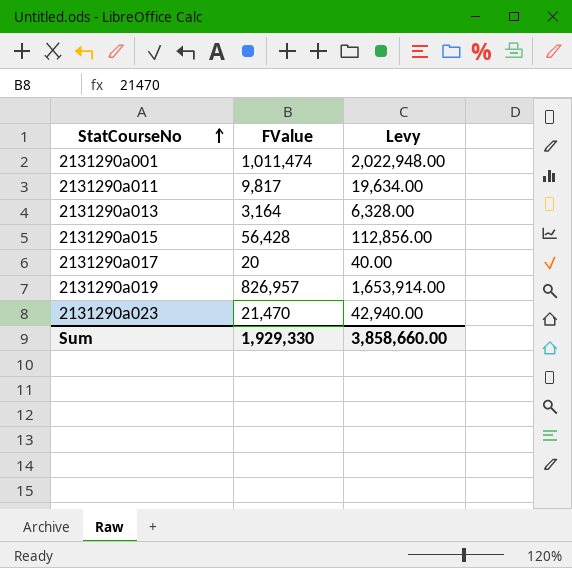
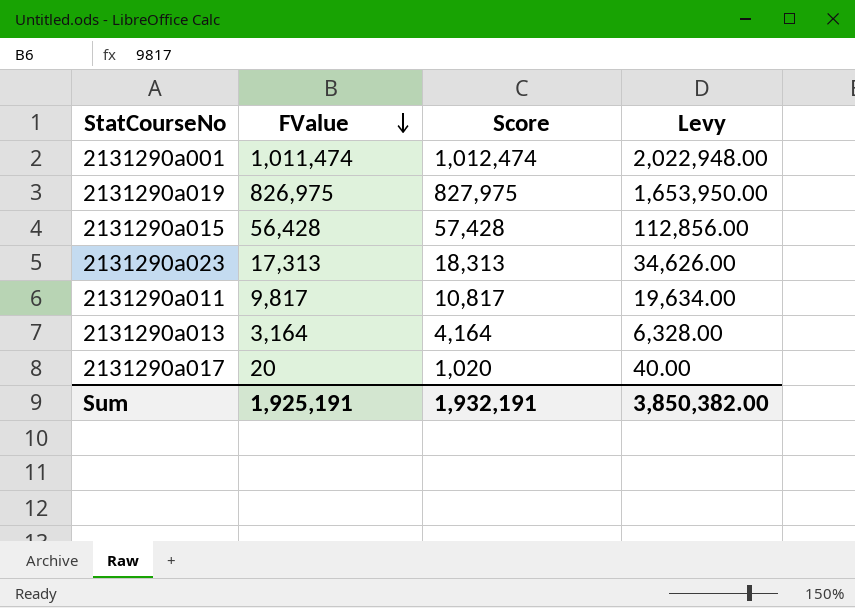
row order: StatCourseNo ascending -> FValue descending
column Score | formula: none -> [FValue] + 1000
2131290a019 | FValue: 826,957 -> 826,975
2131290a019 | Levy: 1,653,914.00 -> 1,653,950.00
2131290a023 | FValue: 21,470 -> 17,313
2131290a023 | Levy: 42,940.00 -> 34,626.00
Sum | FValue: 1,929,330 -> 1,925,191
Sum | Levy: 3,858,660.00 -> 3,850,382.00

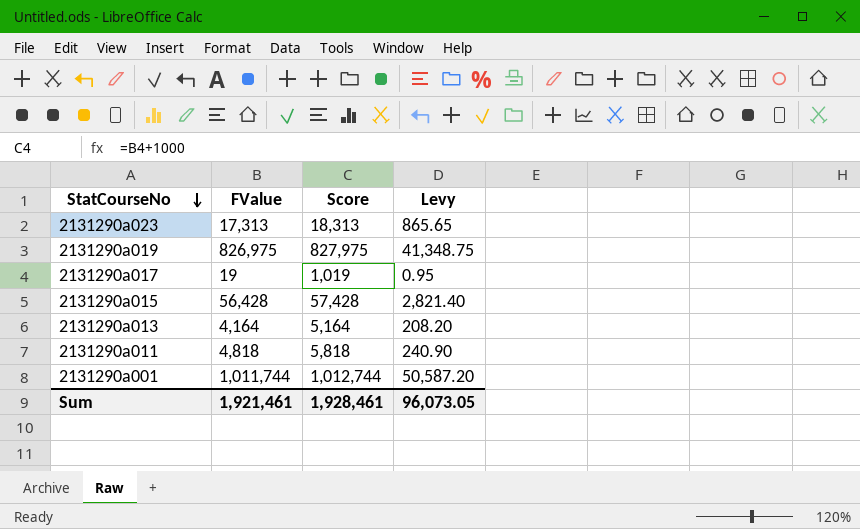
row order: FValue descending -> StatCourseNo descending
column Levy | formula: [FValue] * 2 -> [FValue] * 0.05
2131290a017 | FValue: 20 -> 19
2131290a017 | Score: 1,020 -> 1,019
2131290a013 | FValue: 3,164 -> 4,164
2131290a013 | Score: 4,164 -> 5,164
2131290a011 | FValue: 9,817 -> 4,818
2131290a011 | Score: 10,817 -> 5,818
2131290a001 | FValue: 1,011,474 -> 1,011,744
2131290a001 | Score: 1,012,474 -> 1,012,744
Sum | FValue: 1,925,191 -> 1,921,461
Sum | Score: 1,932,191 -> 1,928,461
Sum | Levy: 3,850,382.00 -> 96,073.05

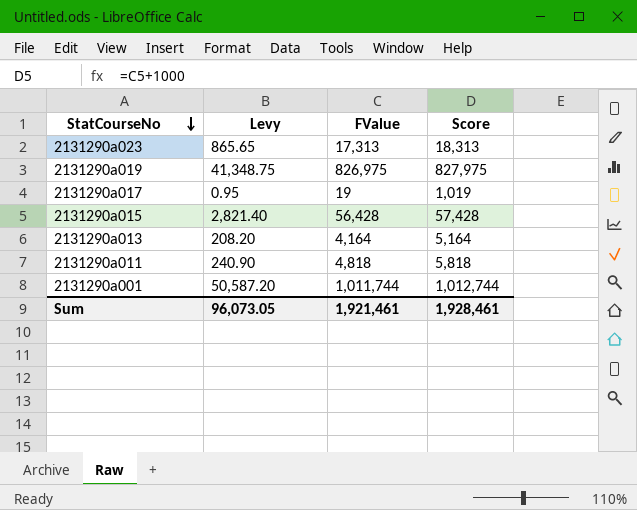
column Levy | position: 4 -> 2

